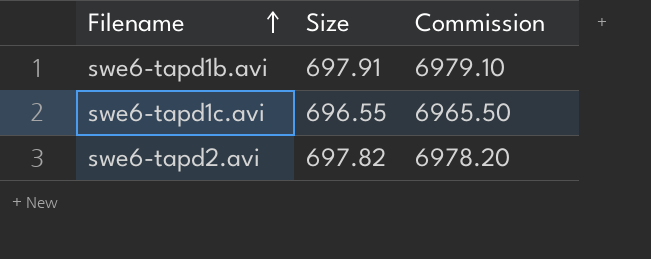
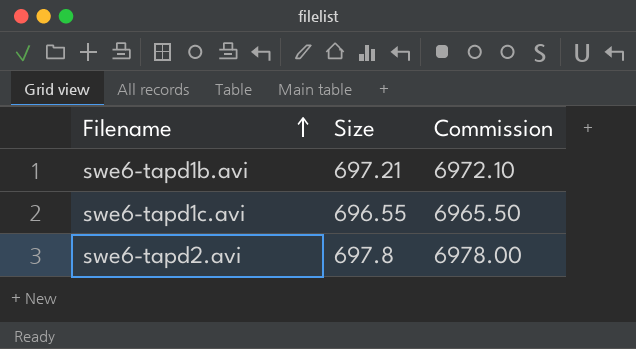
swe6-tapd1b.avi | Size: 697.91 -> 697.21
swe6-tapd1b.avi | Commission: 6979.10 -> 6972.10
swe6-tapd2.avi | Size: 697.82 -> 697.8
swe6-tapd2.avi | Commission: 6978.20 -> 6978.00

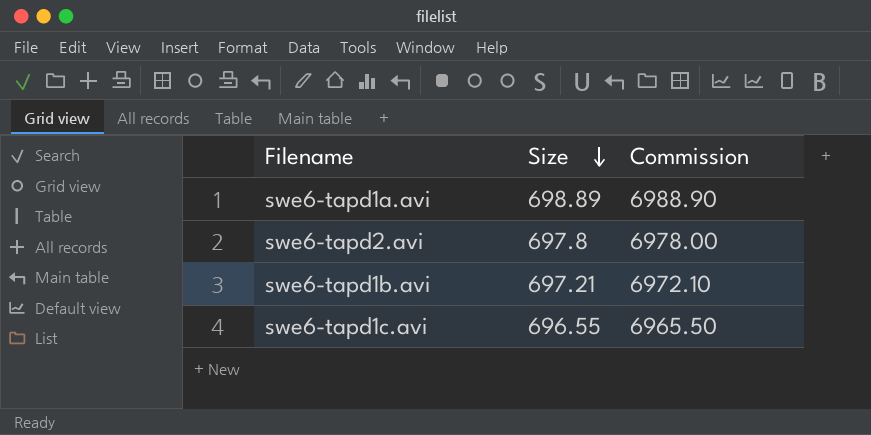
row order: Filename ascending -> Size descending
row swe6-tapd1a.avi: none -> 698.89 | 6988.90

